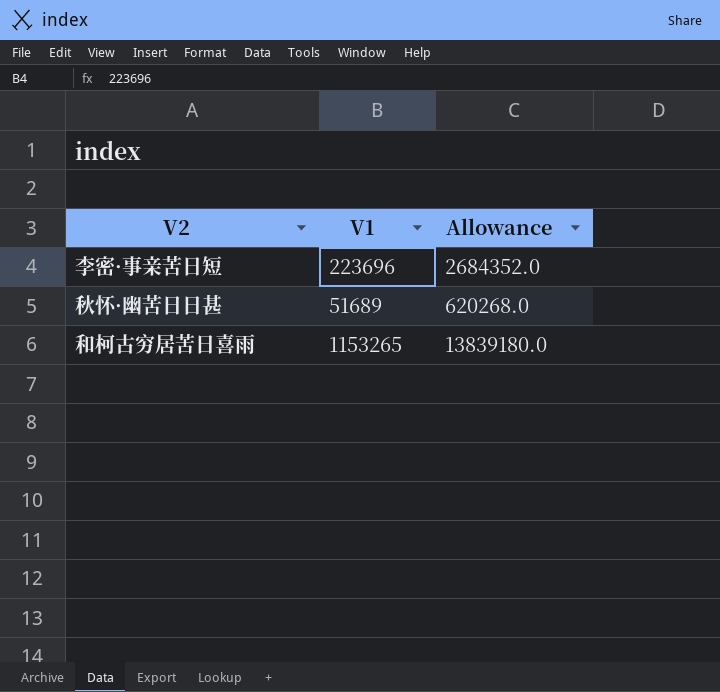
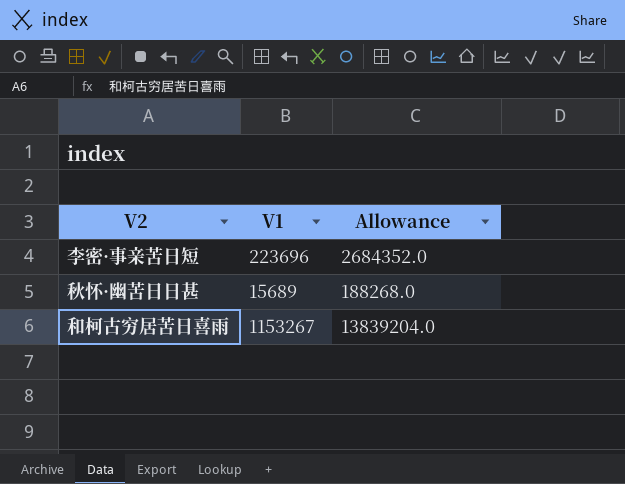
秋怀·幽苦日日甚 | V1: 51689 -> 15689
秋怀·幽苦日日甚 | Allowance: 620268.0 -> 188268.0
和柯古穷居苦日喜雨 | V1: 1153265 -> 1153267
和柯古穷居苦日喜雨 | Allowance: 13839180.0 -> 13839204.0

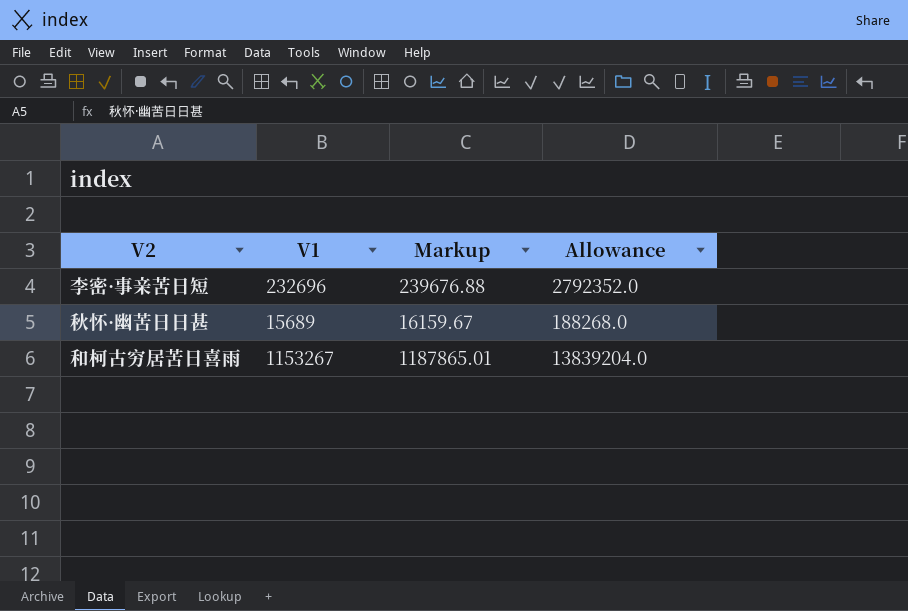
column Markup | formula: none -> [V1] * 1.03
李密·事亲苦日短 | V1: 223696 -> 232696
李密·事亲苦日短 | Allowance: 2684352.0 -> 2792352.0

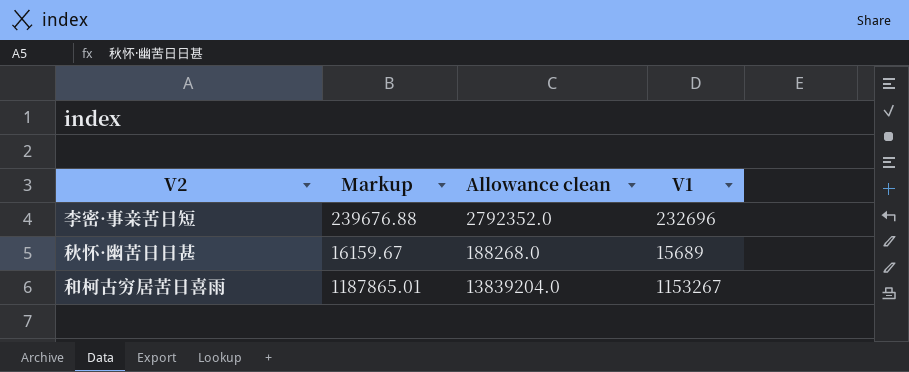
column name: Allowance -> Allowance clean
column V1 | position: 2 -> 4

